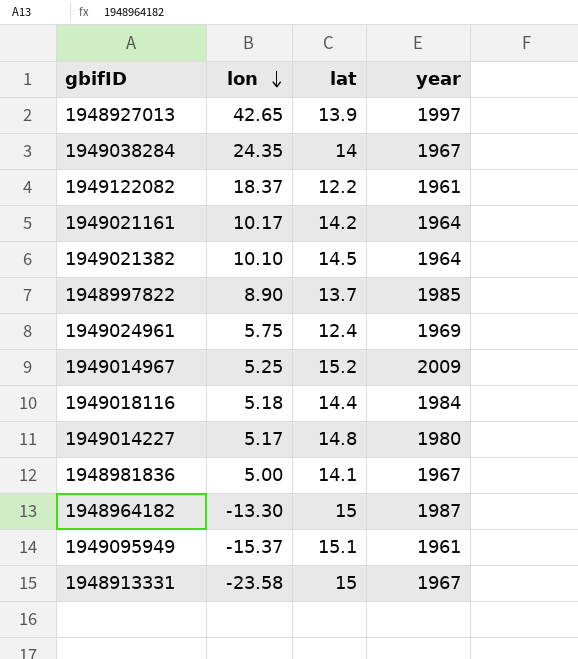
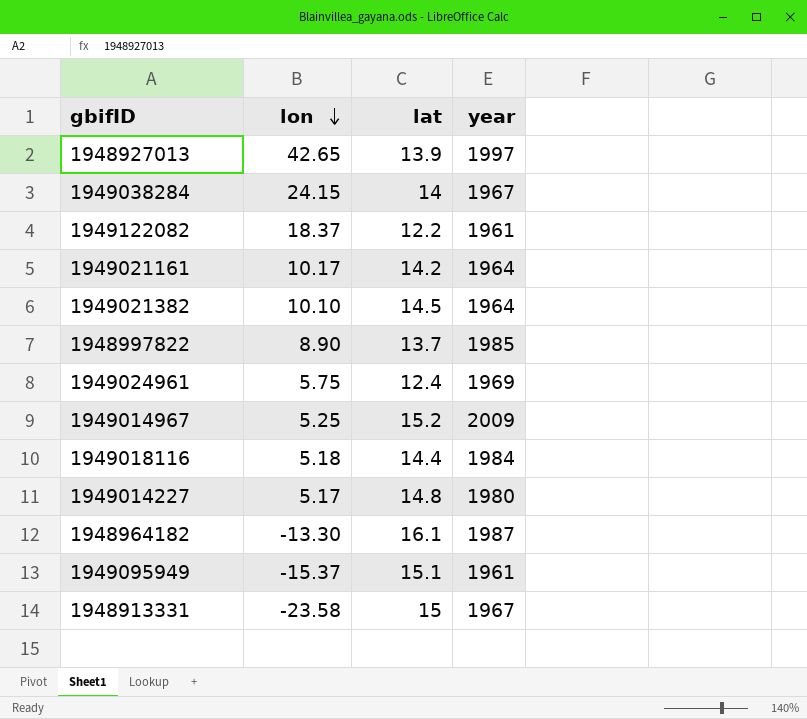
row 1948981836: 5.00 | 14.1 | 1967 -> none
1949038284 | lon: 24.35 -> 24.15
1948964182 | lat: 15 -> 16.1

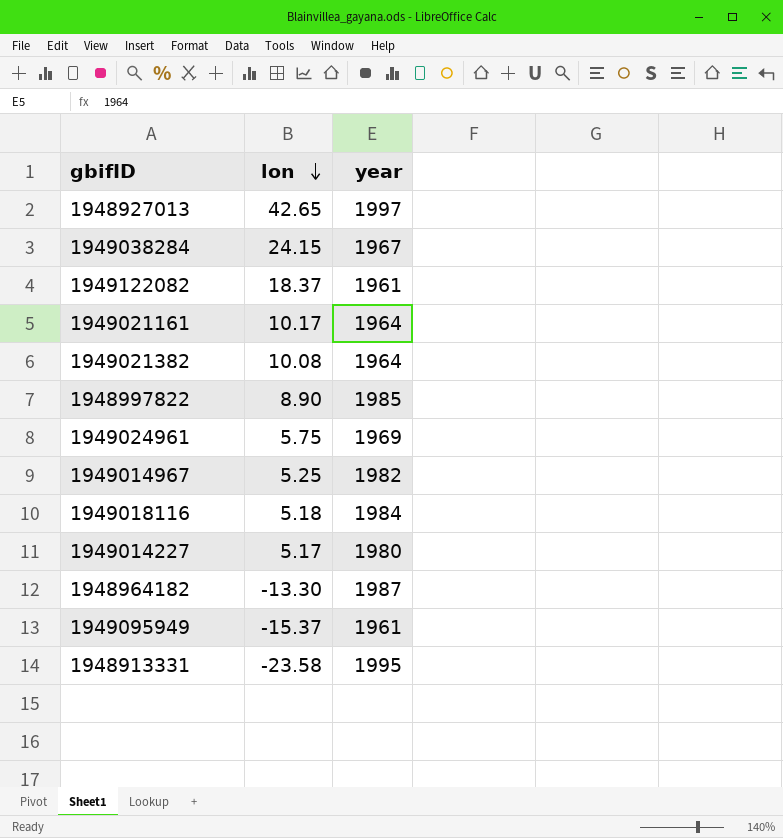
column lat | position: 3 -> none
1949021382 | lon: 10.10 -> 10.08
1949014967 | year: 2009 -> 1982
1948913331 | year: 1967 -> 1995

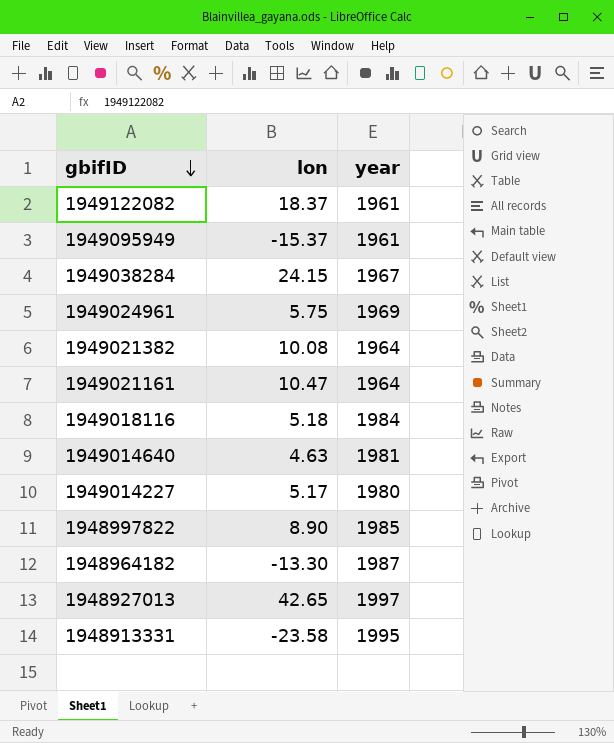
row order: lon descending -> gbifID descending
row 1949014967: 5.25 | 1982 -> none
1949021161 | lon: 10.17 -> 10.47
row 1949014640: none -> 4.63 | 1981

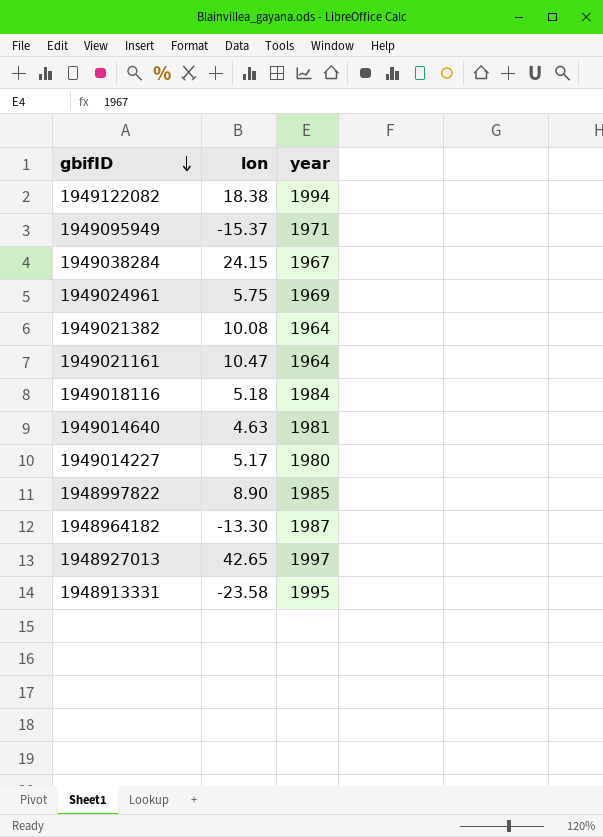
1949122082 | lon: 18.37 -> 18.38
1949122082 | year: 1961 -> 1994
1949095949 | year: 1961 -> 1971

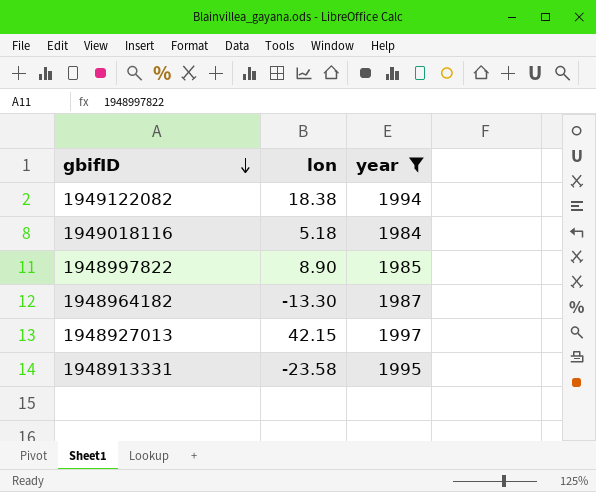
filter: none -> year >= 1984
1948927013 | lon: 42.65 -> 42.15

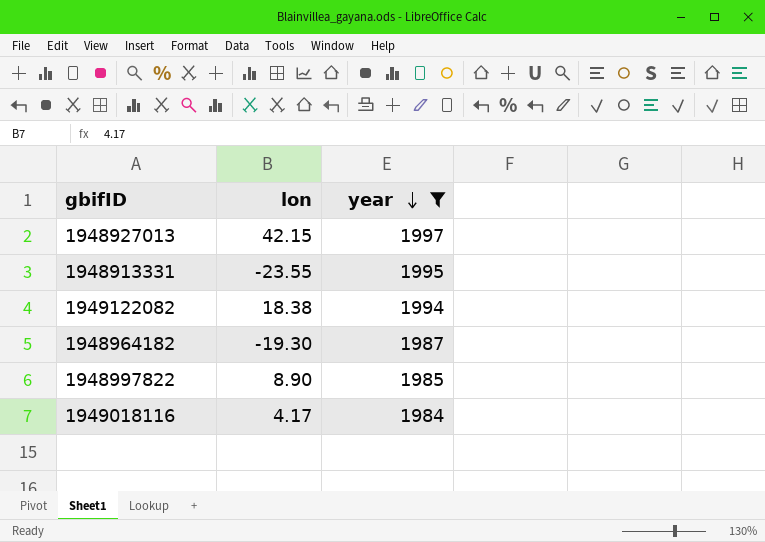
row order: gbifID descending -> year descending
1948913331 | lon: -23.58 -> -23.55
1948964182 | lon: -13.30 -> -19.30
1949018116 | lon: 5.18 -> 4.17

